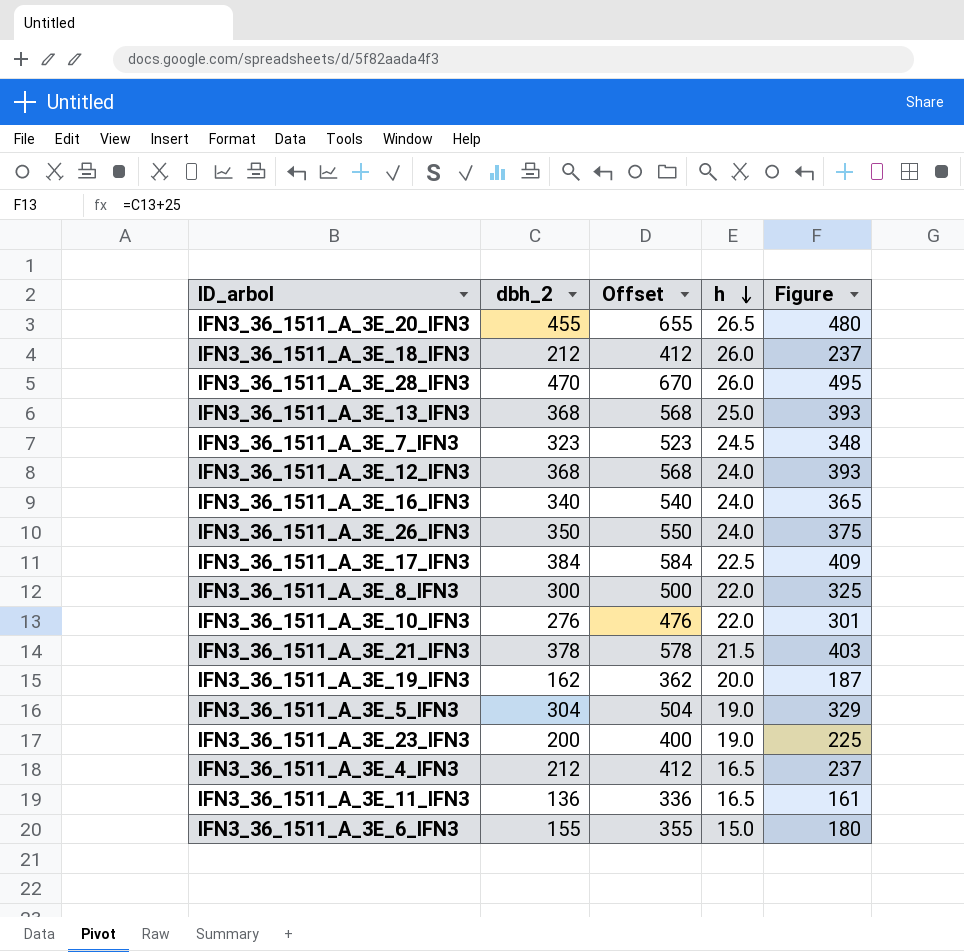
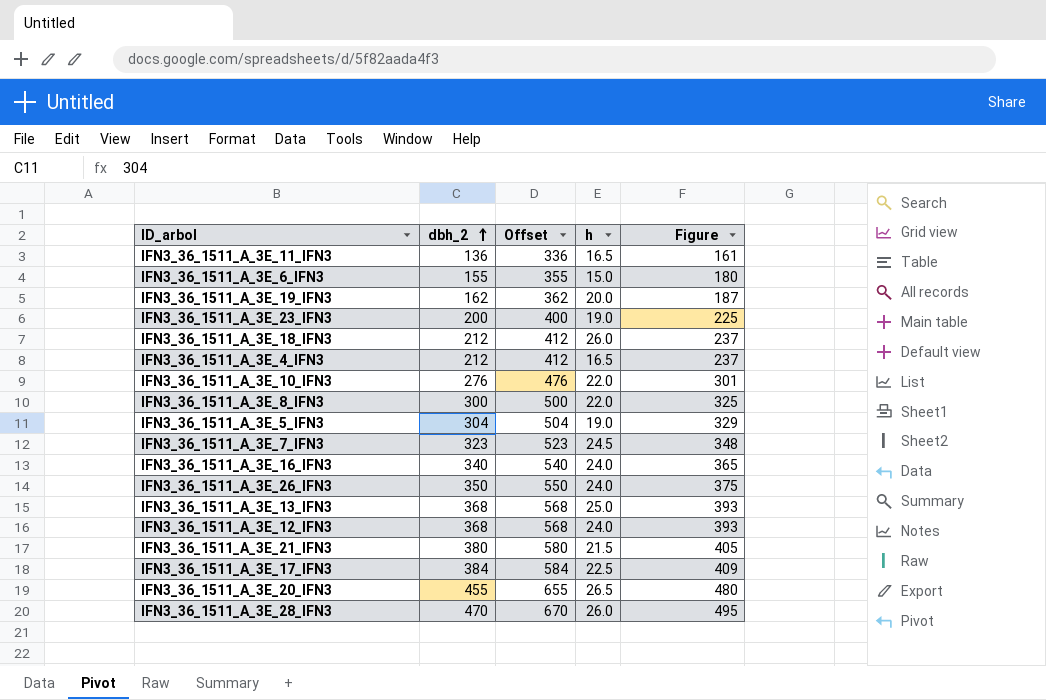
row order: h descending -> dbh_2 ascending
IFN3_36_1511_A_3E_21_IFN3 | dbh_2: 378 -> 380
IFN3_36_1511_A_3E_21_IFN3 | Offset: 578 -> 580
IFN3_36_1511_A_3E_21_IFN3 | Figure: 403 -> 405

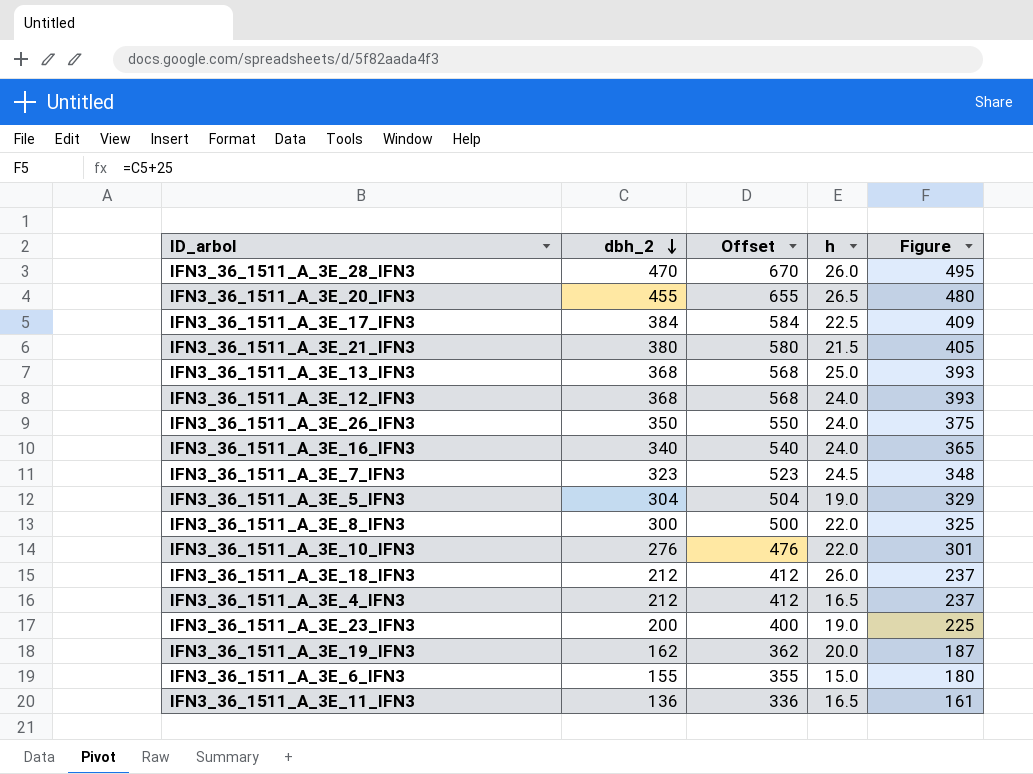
row order: dbh_2 ascending -> dbh_2 descending

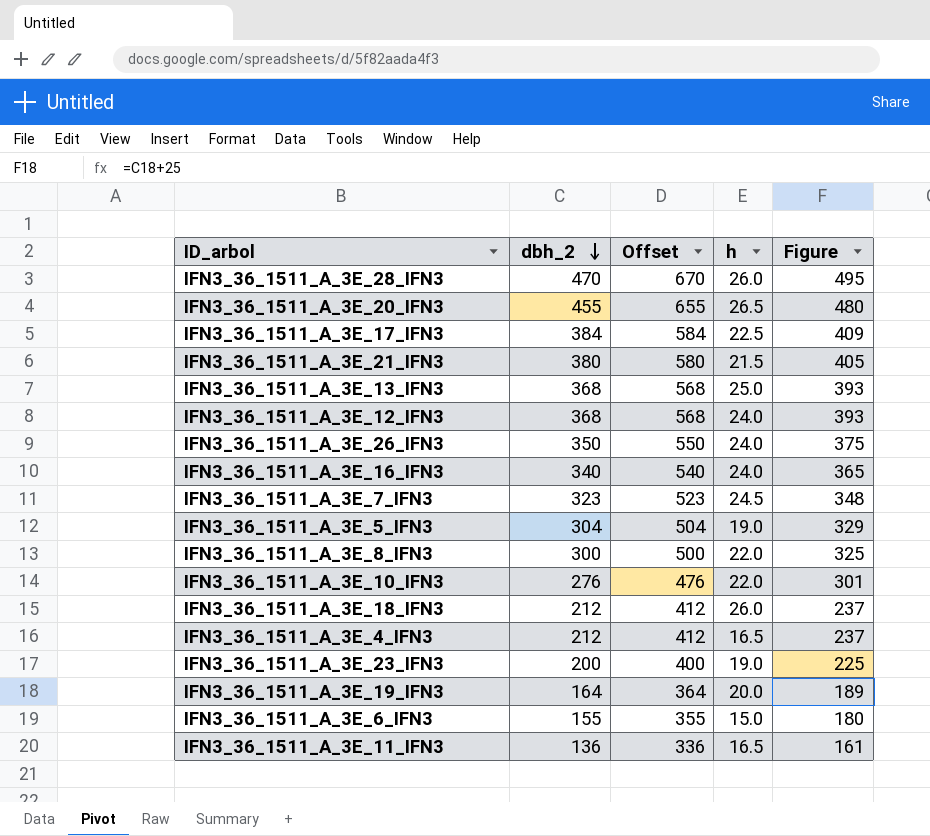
IFN3_36_1511_A_3E_19_IFN3 | dbh_2: 162 -> 164
IFN3_36_1511_A_3E_19_IFN3 | Offset: 362 -> 364
IFN3_36_1511_A_3E_19_IFN3 | Figure: 187 -> 189

